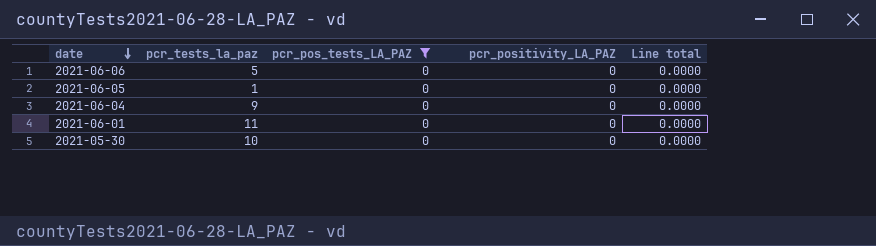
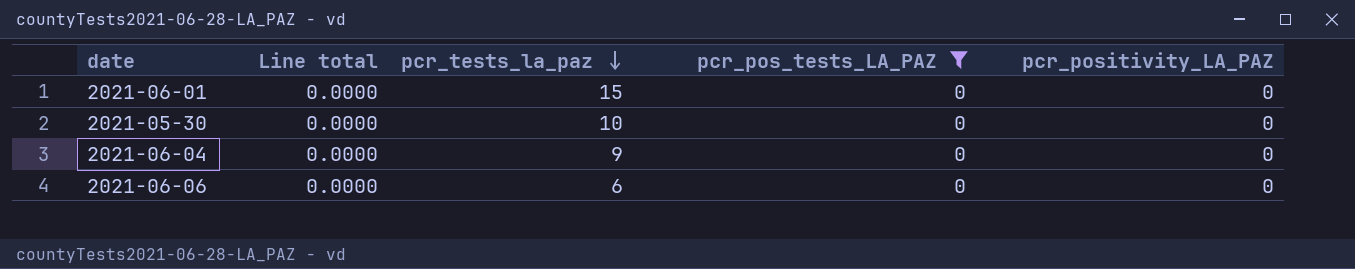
row order: date descending -> pcr_tests_la_paz descending
column Line total | position: 5 -> 2
row 2021-06-05: 1 | 0 | 0 | 0.0000 -> none
2021-06-01 | pcr_tests_la_paz: 11 -> 15
2021-06-06 | pcr_tests_la_paz: 5 -> 6

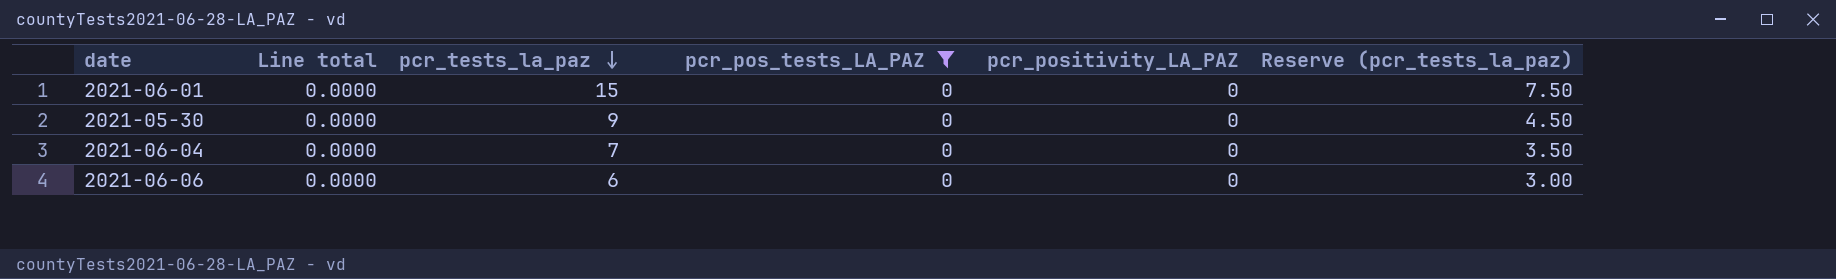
column Reserve (pcr_tests_la_paz) | formula: none -> [pcr_tests_la_paz] * 0.5
2021-05-30 | pcr_tests_la_paz: 10 -> 9
2021-06-04 | pcr_tests_la_paz: 9 -> 7

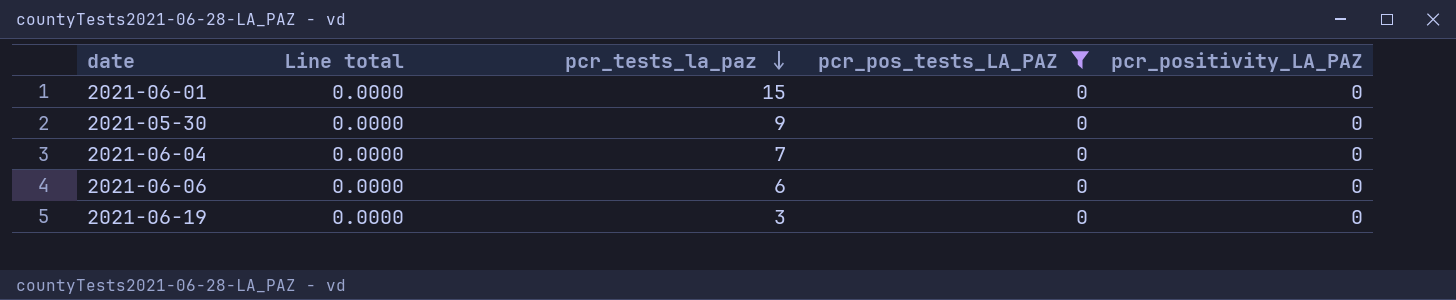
column Reserve (pcr_tests_la_paz) | formula: [pcr_tests_la_paz] * 0.5 -> none
row 2021-06-19: none -> 0.0000 | 3 | 0 | 0

